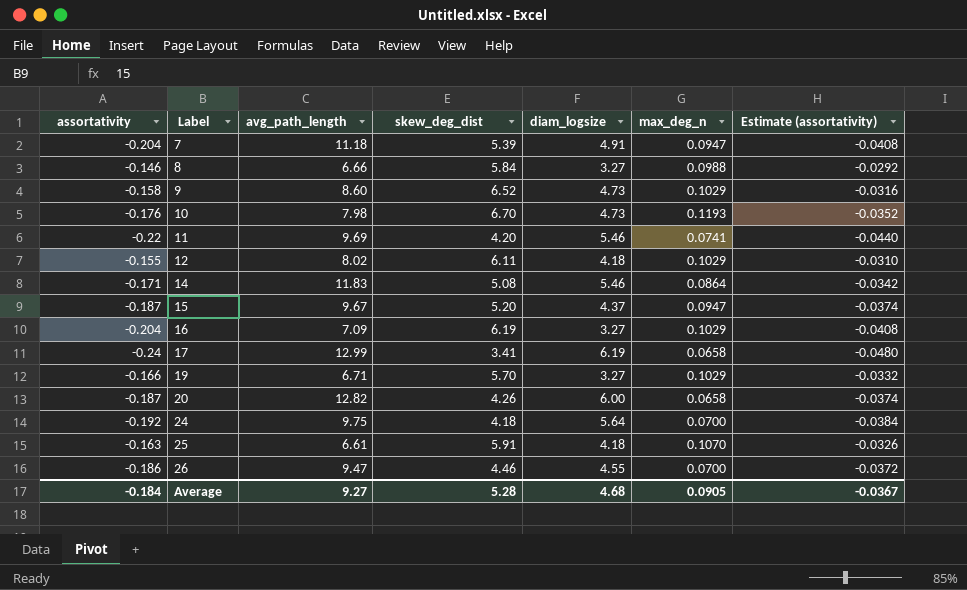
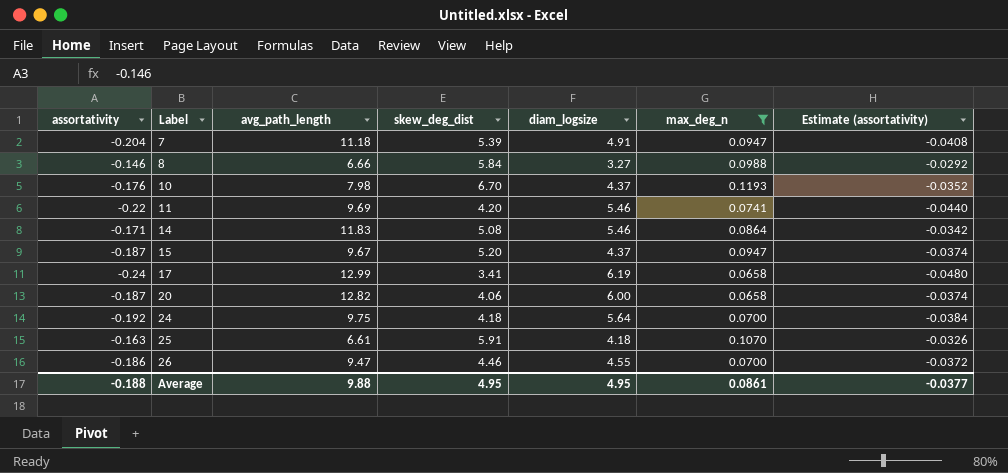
filter: none -> max_deg_n != 0.1029
10 | diam_logsize: 4.73 -> 4.37
20 | skew_deg_dist: 4.26 -> 4.06
Average | assortativity: -0.184 -> -0.188
Average | avg_path_length: 9.27 -> 9.88
Average | skew_deg_dist: 5.28 -> 4.95
Average | diam_logsize: 4.68 -> 4.95
Average | max_deg_n: 0.0905 -> 0.0861
Average | Estimate (assortativity): -0.0367 -> -0.0377

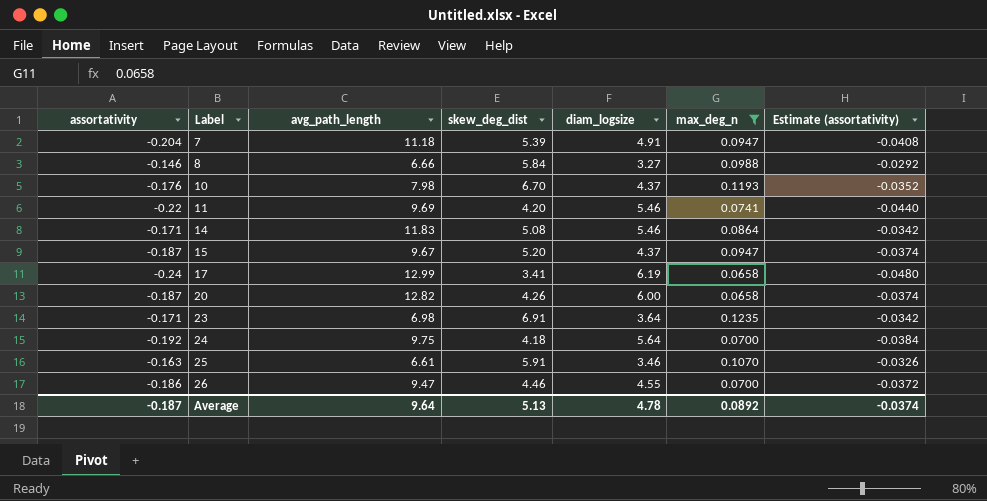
20 | skew_deg_dist: 4.06 -> 4.26
row 23: none -> -0.171 | 6.98 | 6.91 | 3.64 | 0.1235 | -0.0342
25 | diam_logsize: 4.18 -> 3.46
Average | assortativity: -0.188 -> -0.187
Average | avg_path_length: 9.88 -> 9.64
Average | skew_deg_dist: 4.95 -> 5.13
Average | diam_logsize: 4.95 -> 4.78
Average | max_deg_n: 0.0861 -> 0.0892
Average | Estimate (assortativity): -0.0377 -> -0.0374

